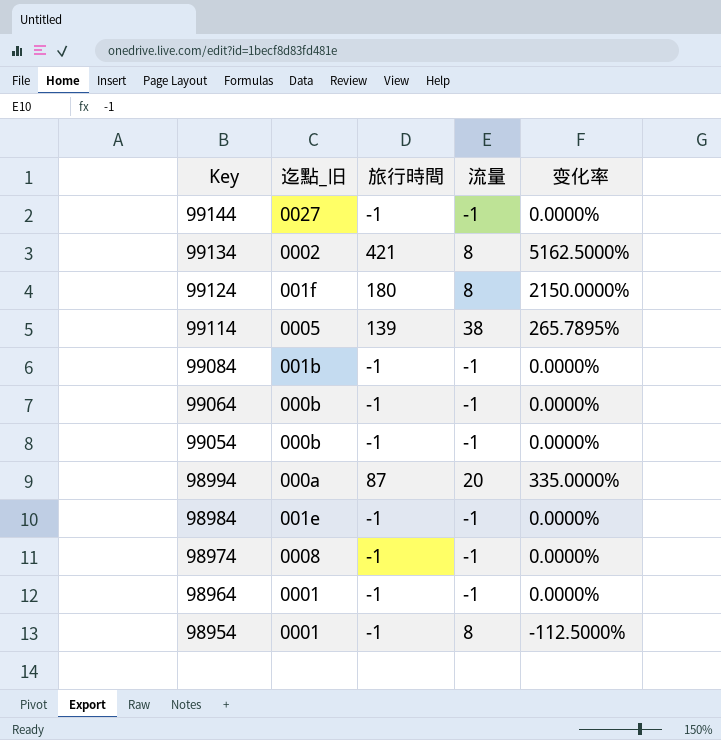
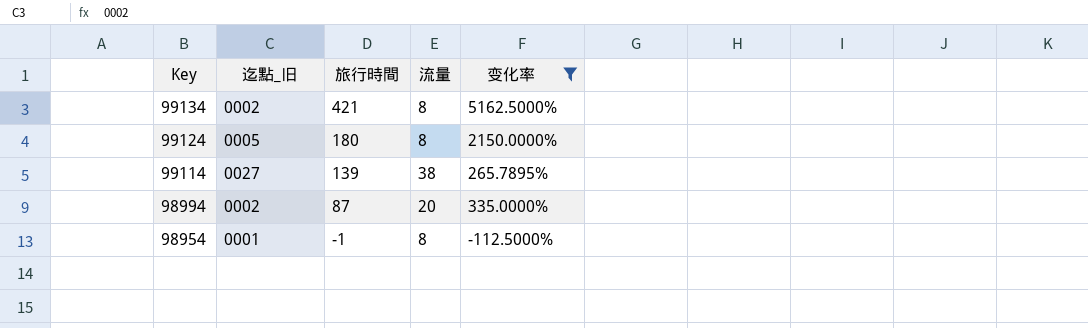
filter: none -> 变化率 != 0.0000%
99124 | 迄點_旧: 001f -> 0005
99114 | 迄點_旧: 0005 -> 0027
98994 | 迄點_旧: 000a -> 0002

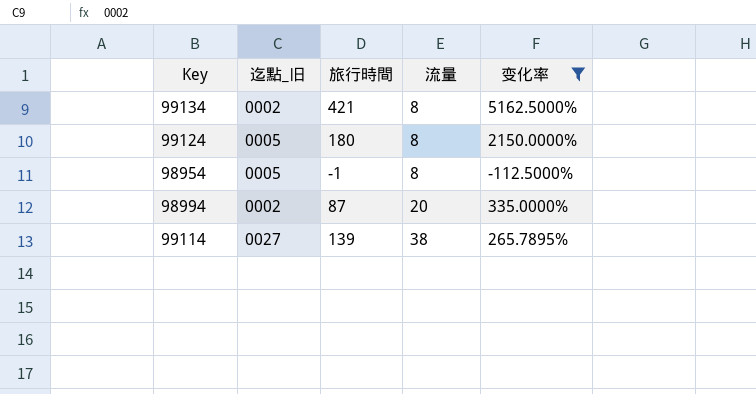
row order: Key descending -> 流量 ascending
98954 | 迄點_旧: 0001 -> 0005

